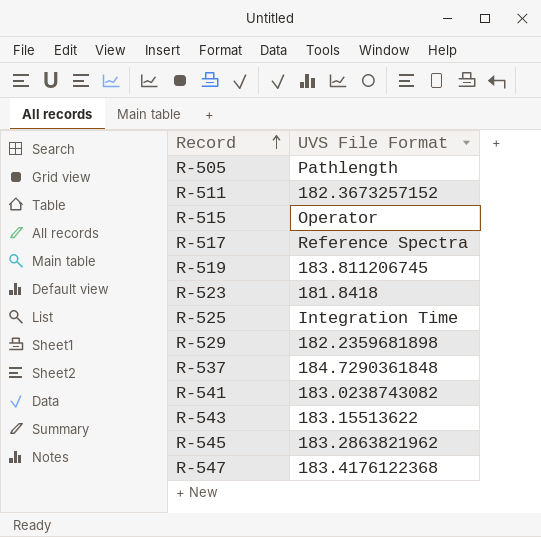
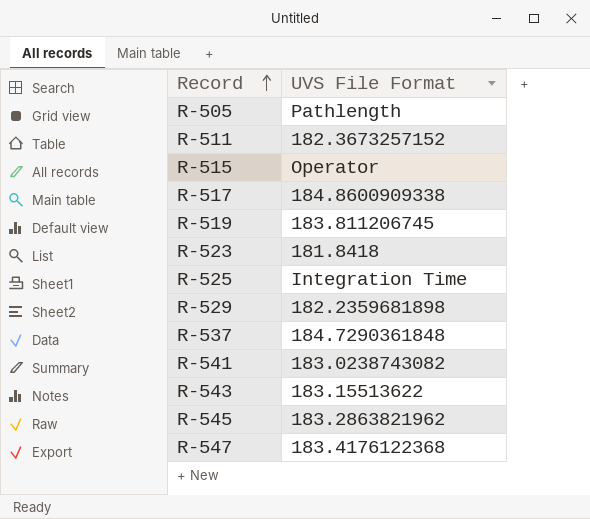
R-517 | UVS File Format: Reference Spectra -> 184.8600909338

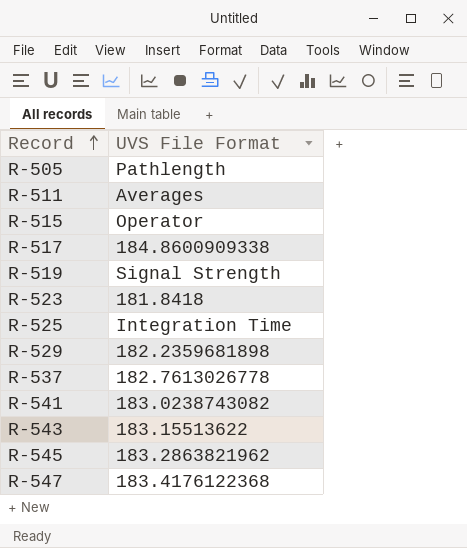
R-511 | UVS File Format: 182.3673257152 -> Averages
R-519 | UVS File Format: 183.811206745 -> Signal Strength
R-537 | UVS File Format: 184.7290361848 -> 182.7613026778

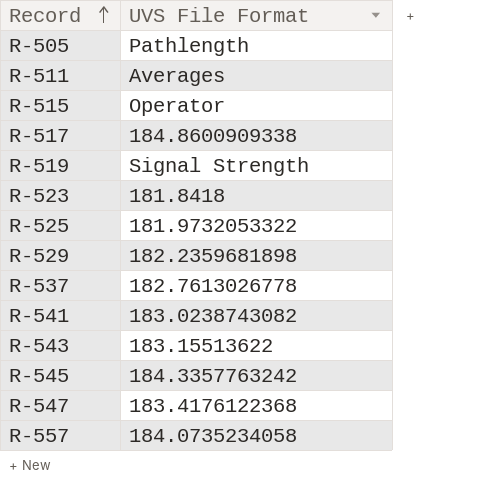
R-525 | UVS File Format: Integration Time -> 181.9732053322
R-545 | UVS File Format: 183.2863821962 -> 184.3357763242
row R-557: none -> 184.0735234058

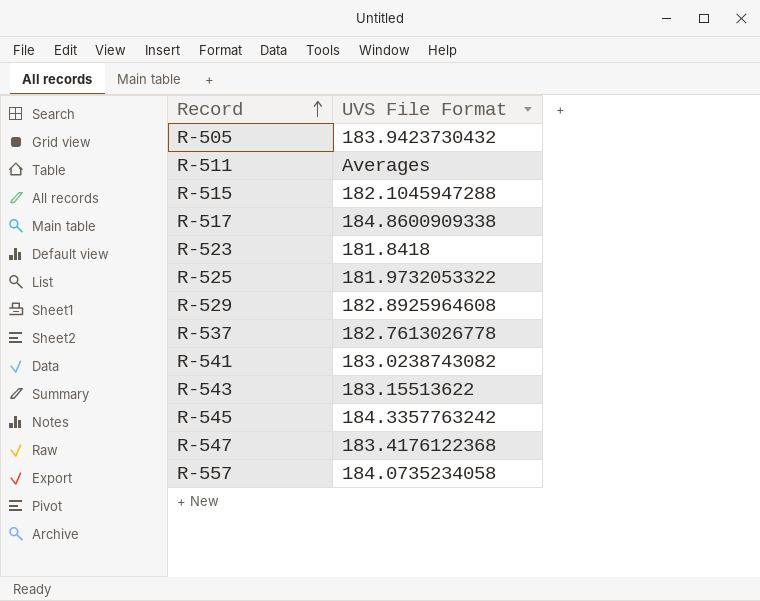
row R-519: Signal Strength -> none
R-505 | UVS File Format: Pathlength -> 183.9423730432
R-515 | UVS File Format: Operator -> 182.1045947288
R-529 | UVS File Format: 182.2359681898 -> 182.8925964608

